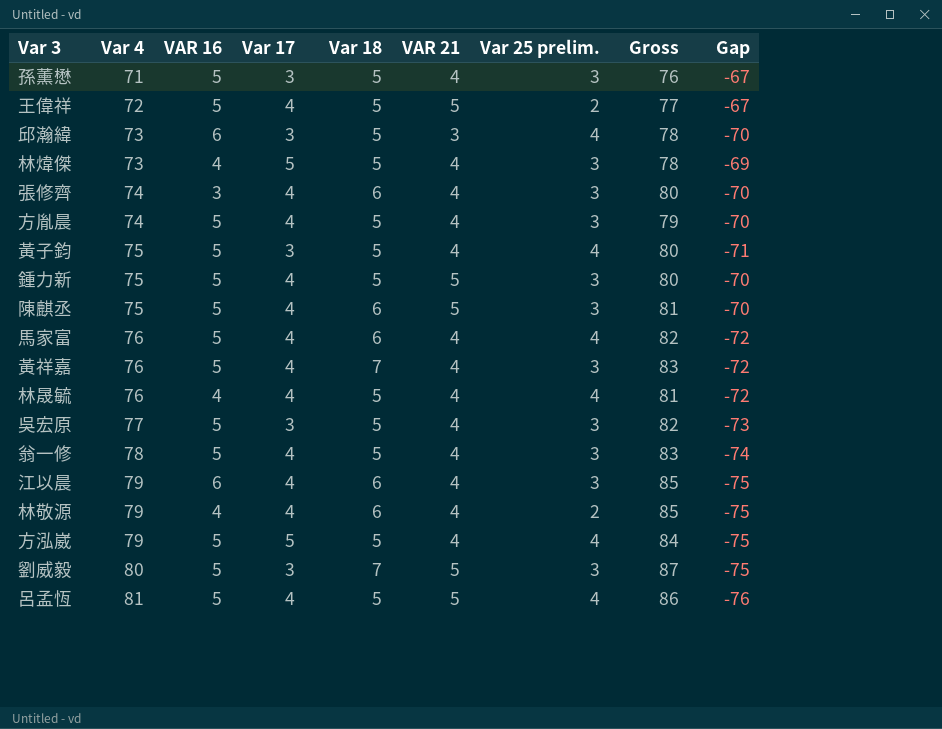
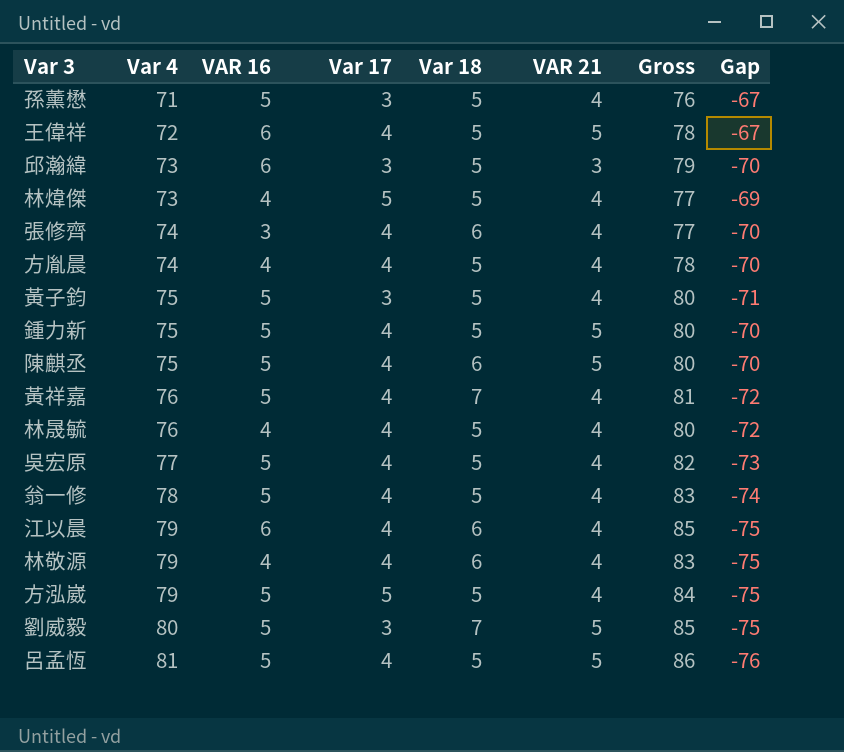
column Var 25 prelim. | position: 7 -> none
column Gross | formula: [Var 4] + [Var 18] -> [Var 4] + [VAR 16]
row 馬家富: 76 | 5 | 4 | 6 | 4 | 4 | 82 | -72 -> none
王偉祥 | VAR 16: 5 -> 6
方胤晨 | VAR 16: 5 -> 4
吳宏原 | Var 17: 3 -> 4

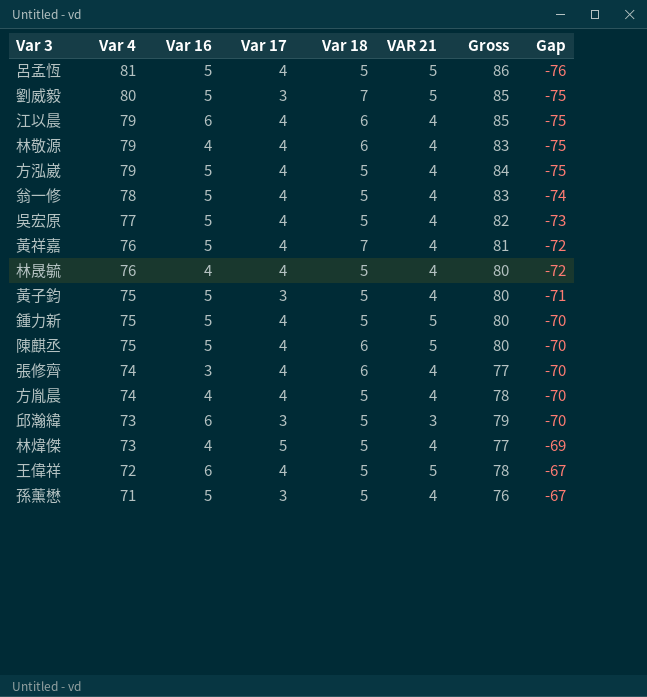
row order: Var 4 ascending -> Var 4 descending
column name: VAR 16 -> Var 16
方泓崴 | Var 17: 5 -> 4

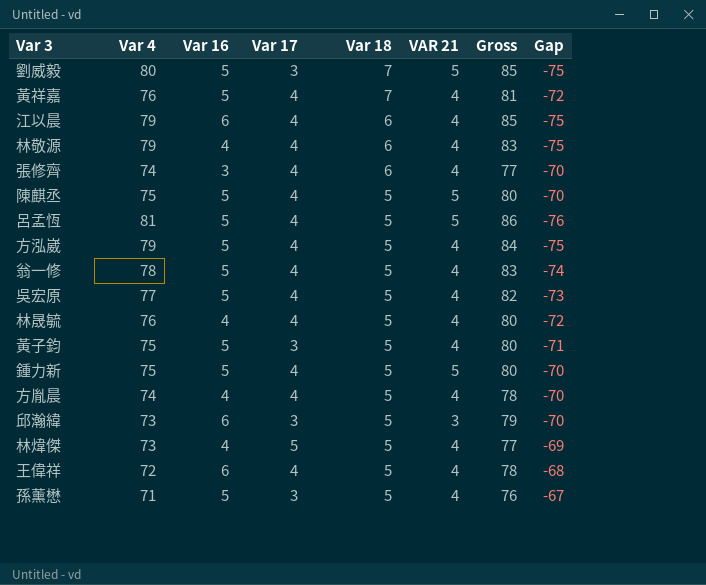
row order: Var 4 descending -> Var 18 descending
陳麒丞 | Var 18: 6 -> 5
王偉祥 | VAR 21: 5 -> 4
王偉祥 | Gap: -67 -> -68

